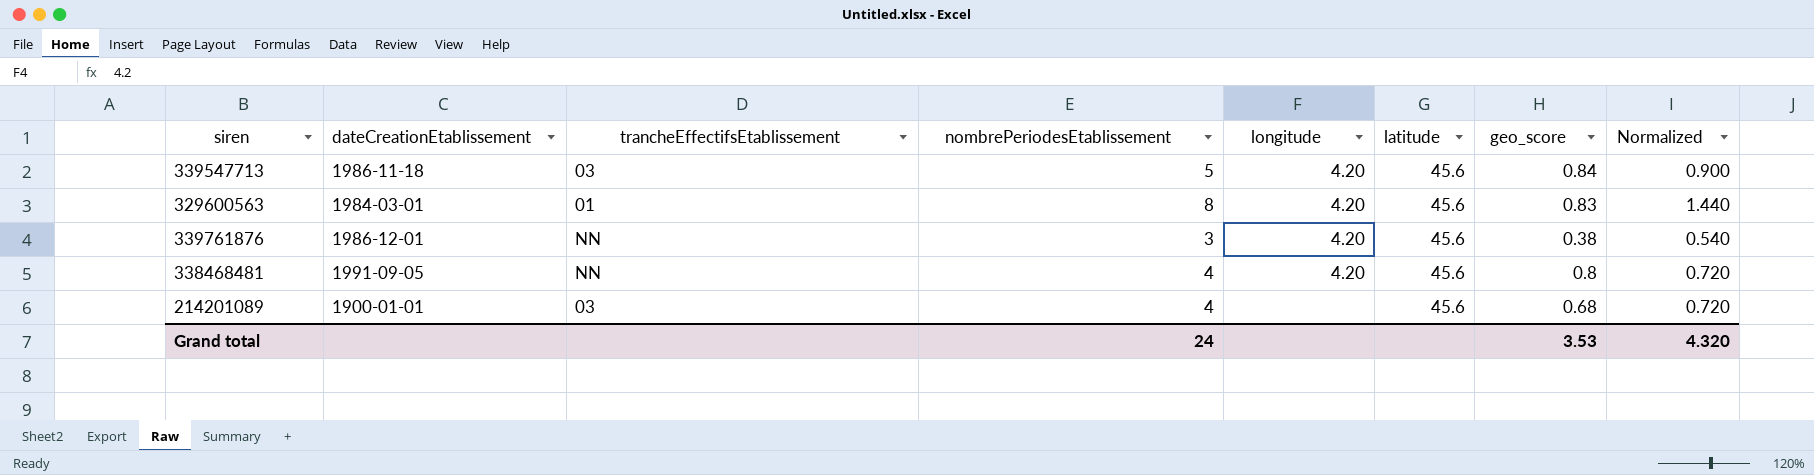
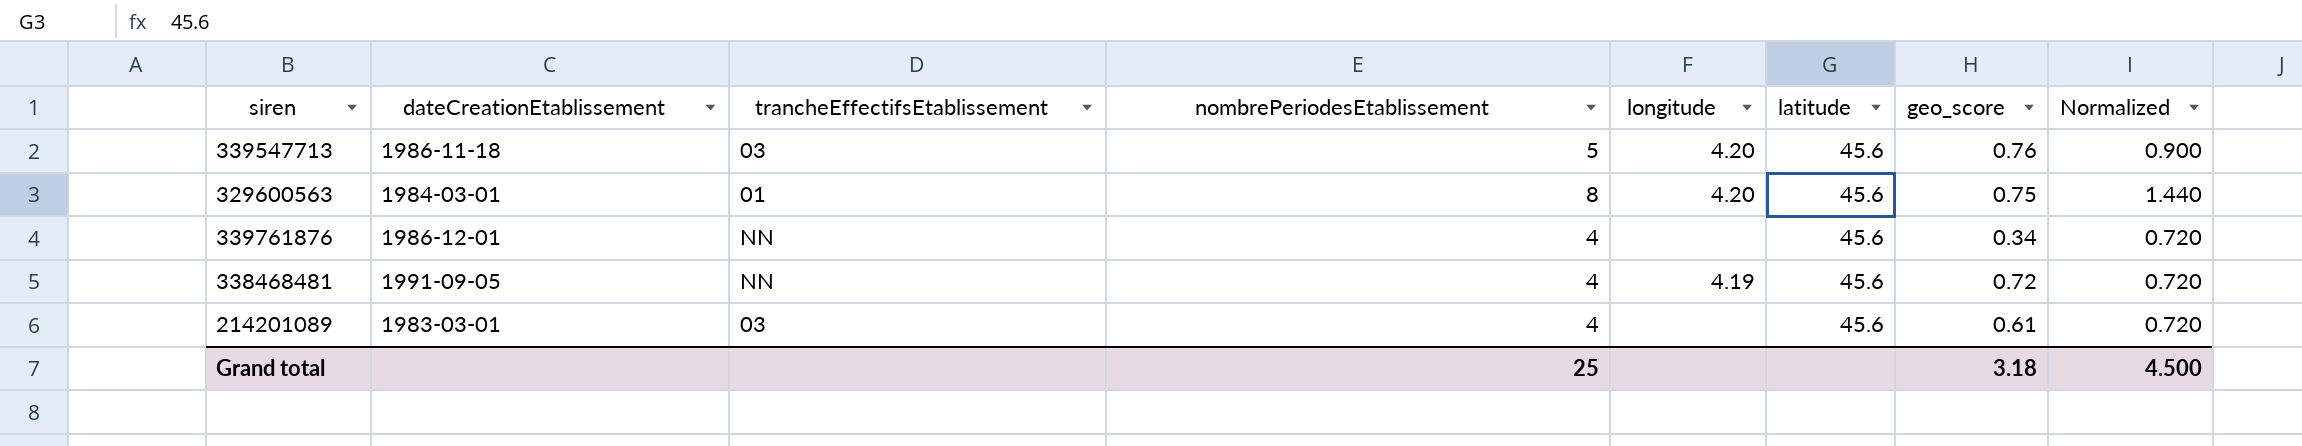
339547713 | geo_score: 0.84 -> 0.76
329600563 | geo_score: 0.83 -> 0.75
339761876 | nombrePeriodesEtablissement: 3 -> 4
339761876 | longitude: 4.20 -> none
339761876 | geo_score: 0.38 -> 0.34
339761876 | Normalized: 0.540 -> 0.720
338468481 | longitude: 4.20 -> 4.19
338468481 | geo_score: 0.8 -> 0.72
214201089 | dateCreationEtablissement: 1900-01-01 -> 1983-03-01
214201089 | geo_score: 0.68 -> 0.61
Grand total | nombrePeriodesEtablissement: 24 -> 25
Grand total | geo_score: 3.53 -> 3.18
Grand total | Normalized: 4.320 -> 4.500

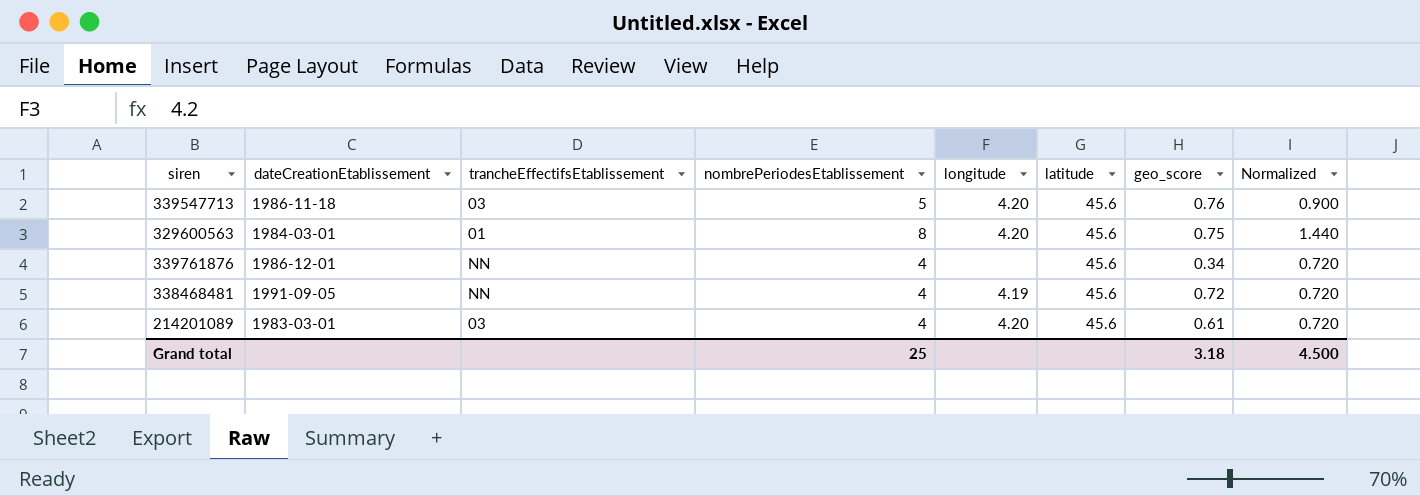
214201089 | longitude: none -> 4.20

